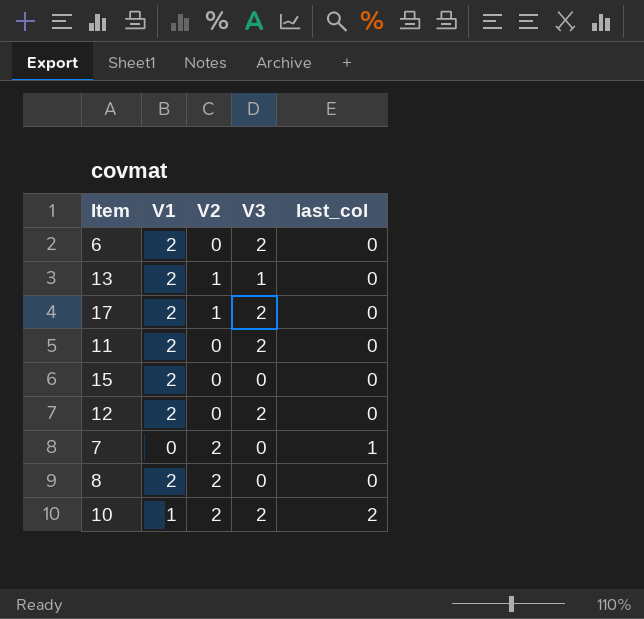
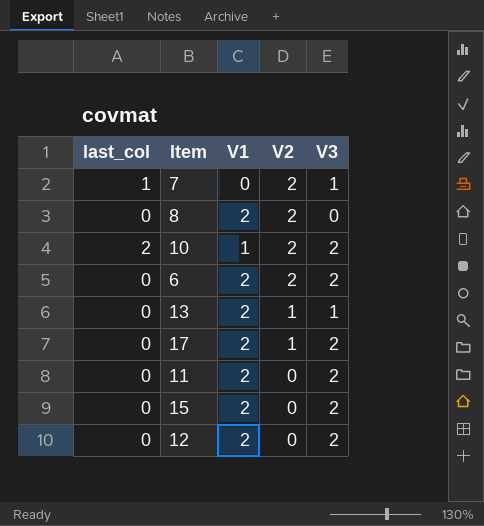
row order: none -> V2 descending
column last_col | position: 5 -> 1
7 | V3: 0 -> 1
6 | V2: 0 -> 2
15 | V3: 0 -> 2

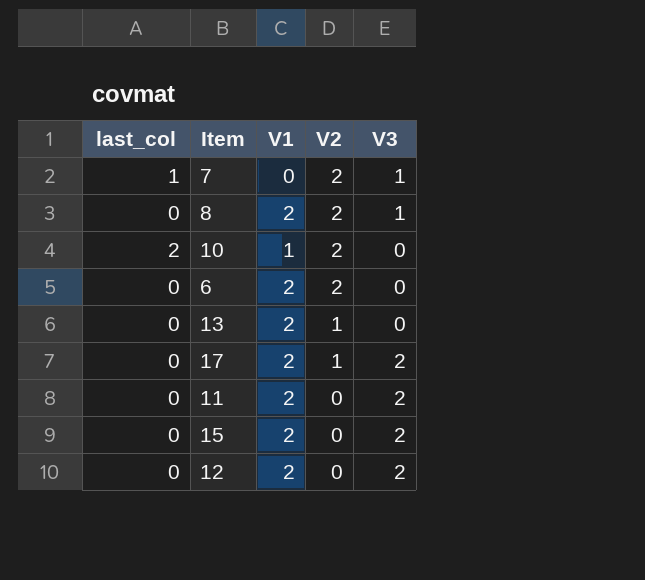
8 | V3: 0 -> 1
10 | V3: 2 -> 0
6 | V3: 2 -> 0
13 | V3: 1 -> 0

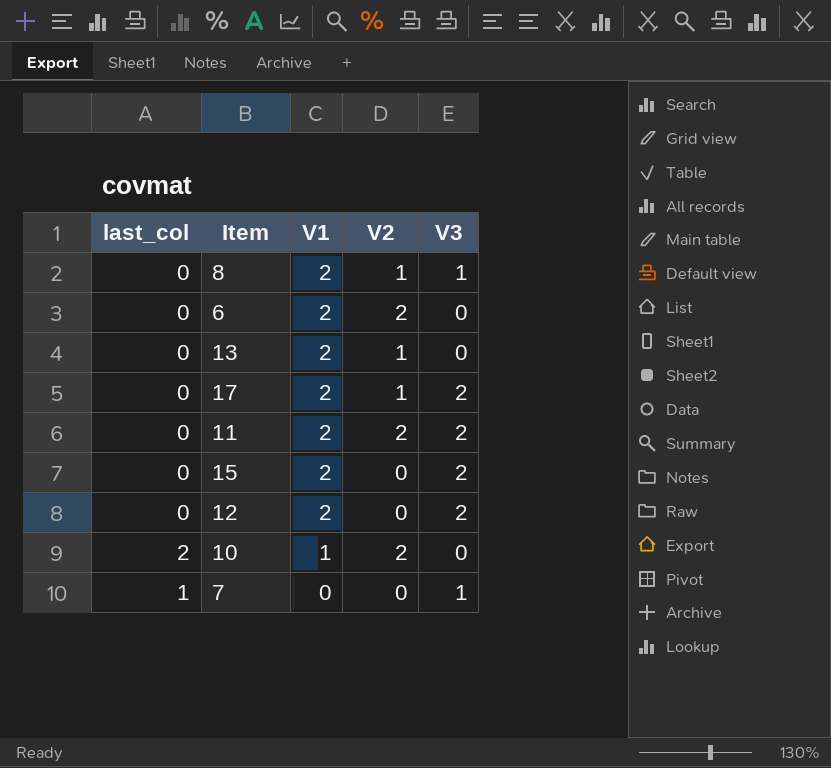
row order: V2 descending -> V1 descending
8 | V2: 2 -> 1
11 | V2: 0 -> 2
7 | V2: 2 -> 0

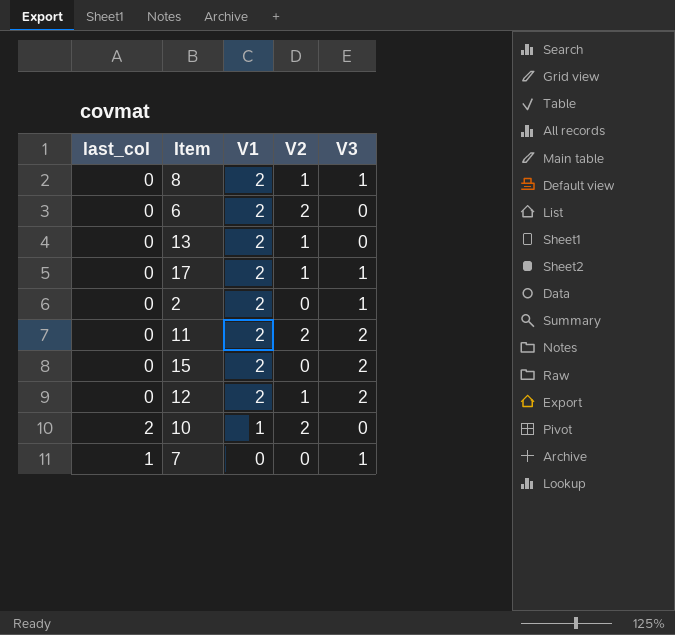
17 | V3: 2 -> 1
row 2: none -> 0 | 2 | 0 | 1
12 | V2: 0 -> 1

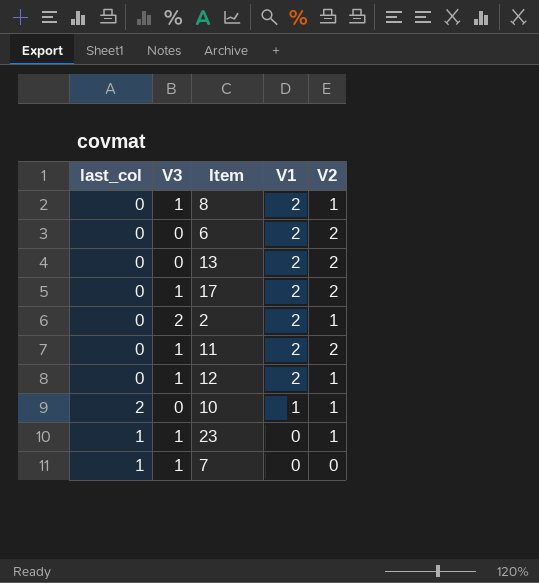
column V3 | position: 5 -> 2
row 15: 0 | 2 | 0 | 2 -> none
13 | V2: 1 -> 2
17 | V2: 1 -> 2
2 | V3: 1 -> 2
2 | V2: 0 -> 1
11 | V3: 2 -> 1
12 | V3: 2 -> 1
10 | V2: 2 -> 1
row 23: none -> 1 | 1 | 0 | 1

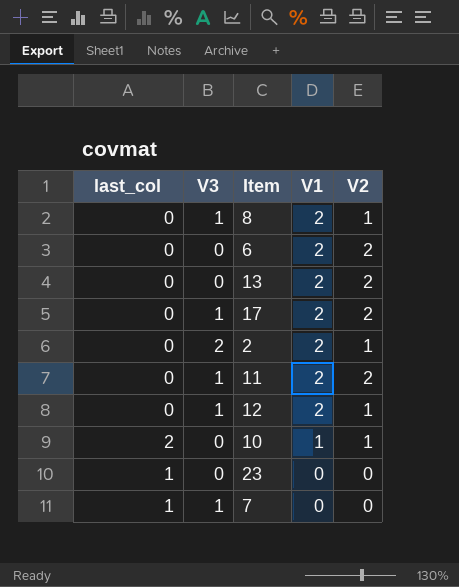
23 | V3: 1 -> 0
23 | V2: 1 -> 0

